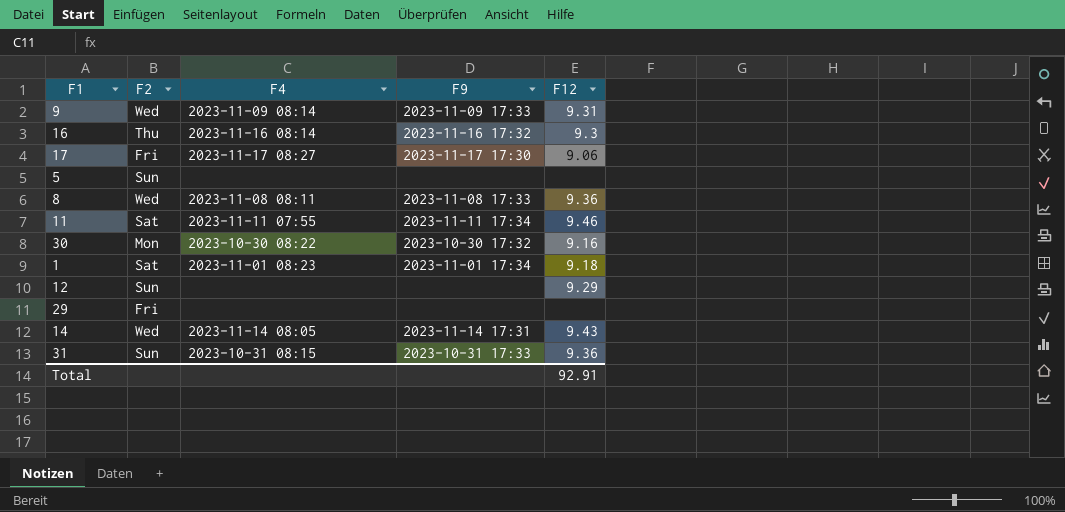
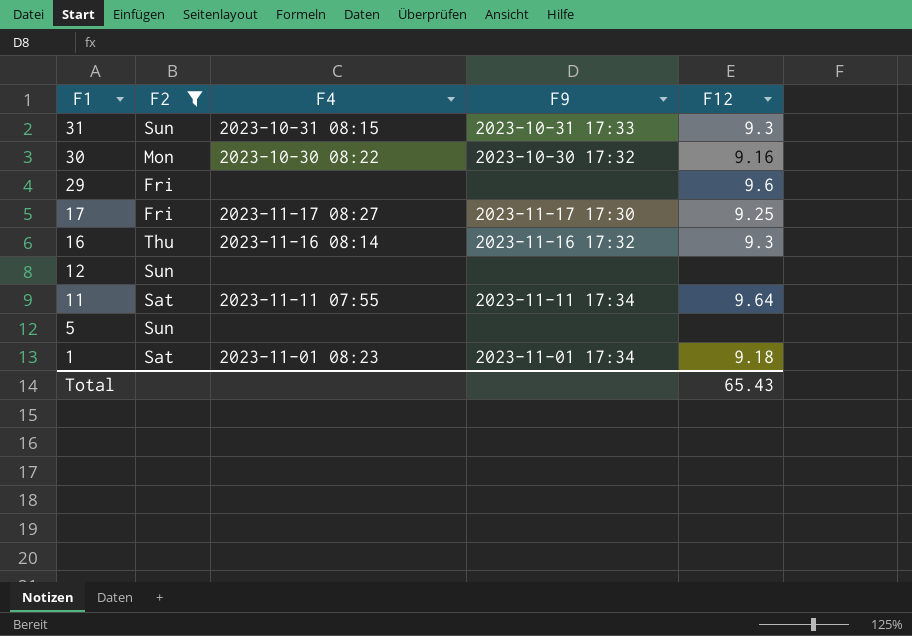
filter: none -> F2 != Wed
row order: none -> F1 descending
31 | F12: 9.36 -> 9.3
29 | F12: none -> 9.6
17 | F12: 9.06 -> 9.25
12 | F12: 9.29 -> none
11 | F12: 9.46 -> 9.64
Total | F12: 92.91 -> 65.43

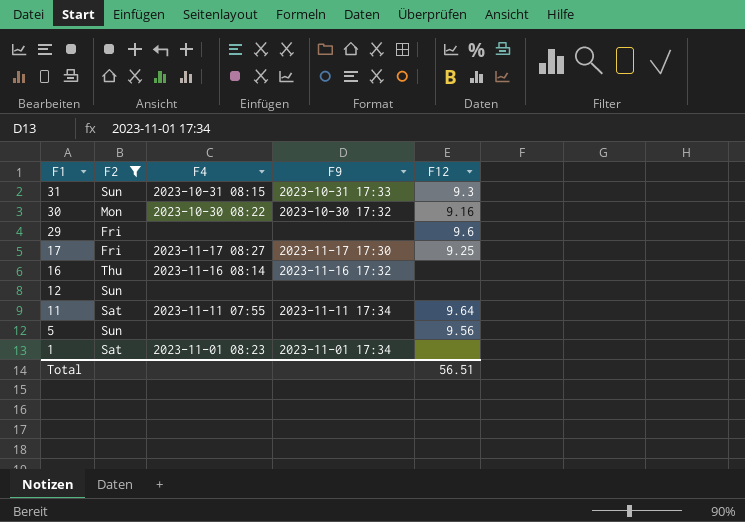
16 | F12: 9.3 -> none
5 | F12: none -> 9.56
1 | F12: 9.18 -> none
Total | F12: 65.43 -> 56.51

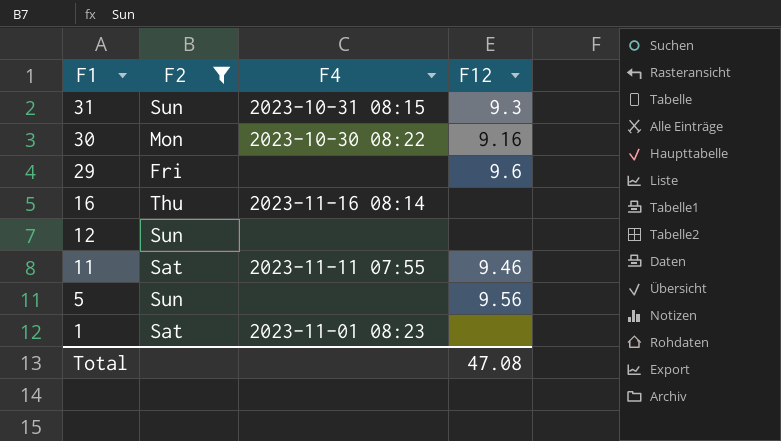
column F9 | position: 4 -> none
row 17: Fri | 2023-11-17 08:27 | 2023-11-17 17:30 | 9.25 -> none
11 | F12: 9.64 -> 9.46
Total | F12: 56.51 -> 47.08

